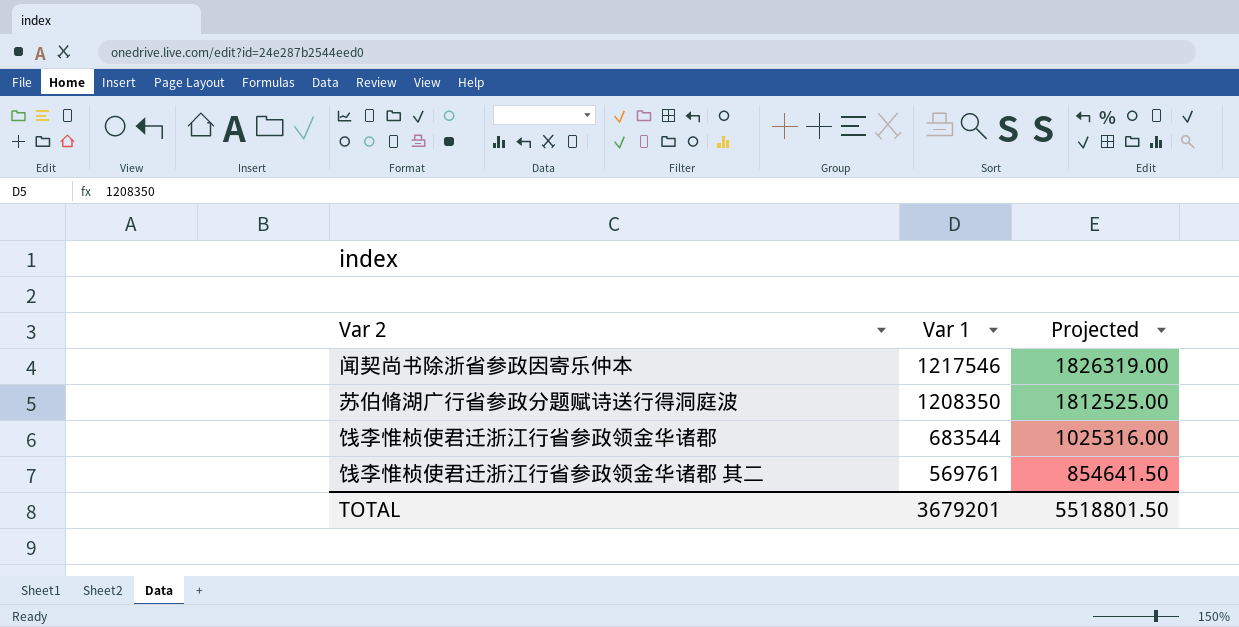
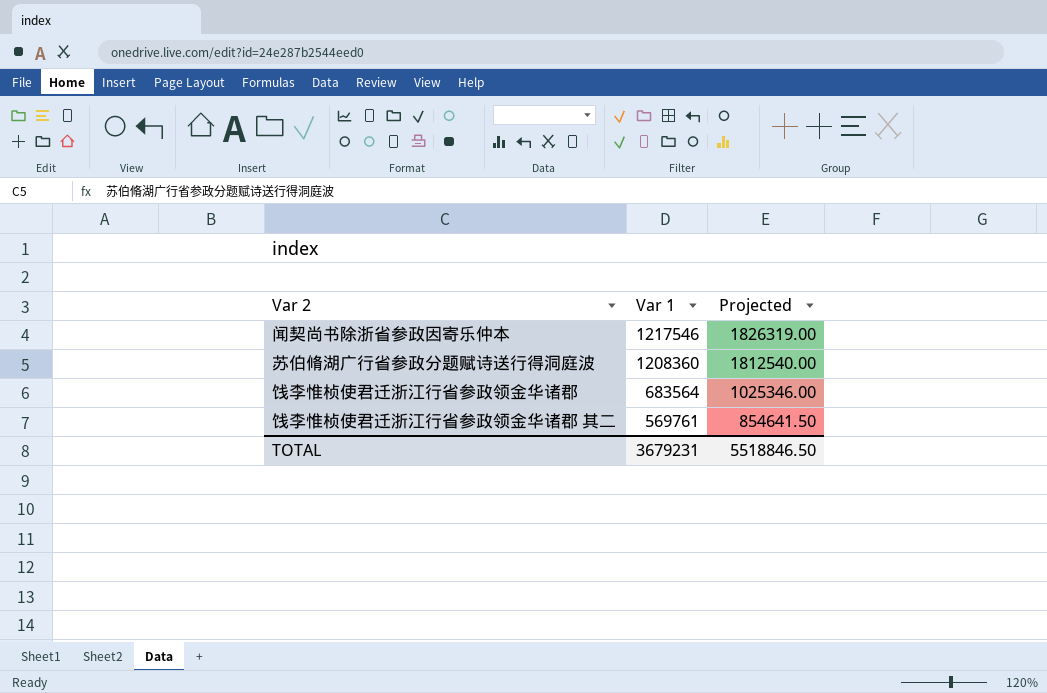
苏伯脩湖广行省参政分题赋诗送行得洞庭波 | Var 1: 1208350 -> 1208360
苏伯脩湖广行省参政分题赋诗送行得洞庭波 | Projected: 1812525.00 -> 1812540.00
饯李惟桢使君迁浙江行省参政领金华诸郡 | Var 1: 683544 -> 683564
饯李惟桢使君迁浙江行省参政领金华诸郡 | Projected: 1025316.00 -> 1025346.00
TOTAL | Var 1: 3679201 -> 3679231
TOTAL | Projected: 5518801.50 -> 5518846.50

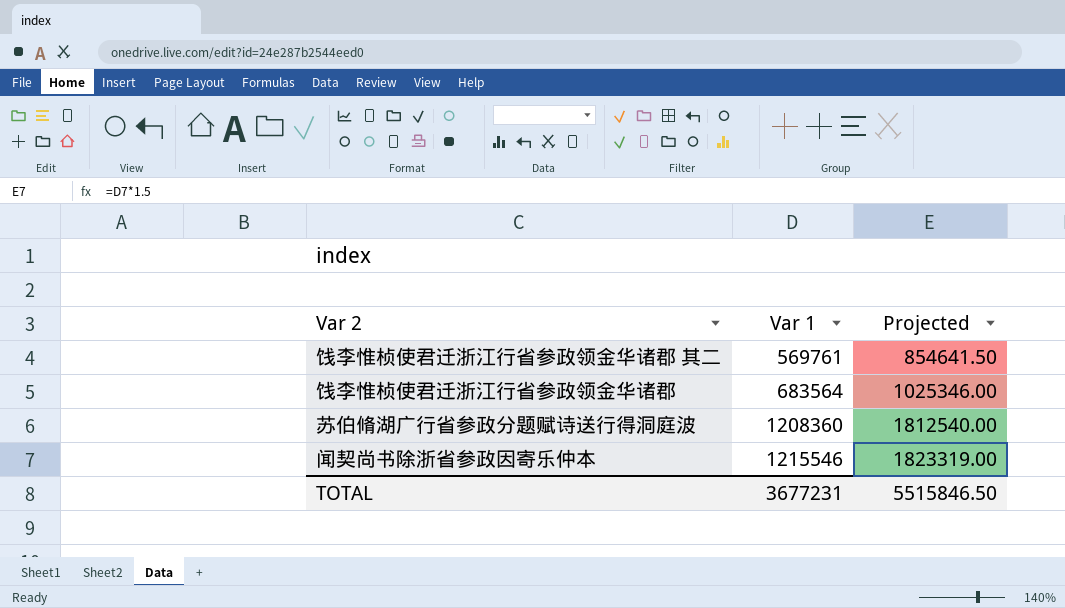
row order: Var 1 descending -> Var 1 ascending
闻契尚书除浙省参政因寄乐仲本 | Var 1: 1217546 -> 1215546
闻契尚书除浙省参政因寄乐仲本 | Projected: 1826319.00 -> 1823319.00
TOTAL | Var 1: 3679231 -> 3677231
TOTAL | Projected: 5518846.50 -> 5515846.50

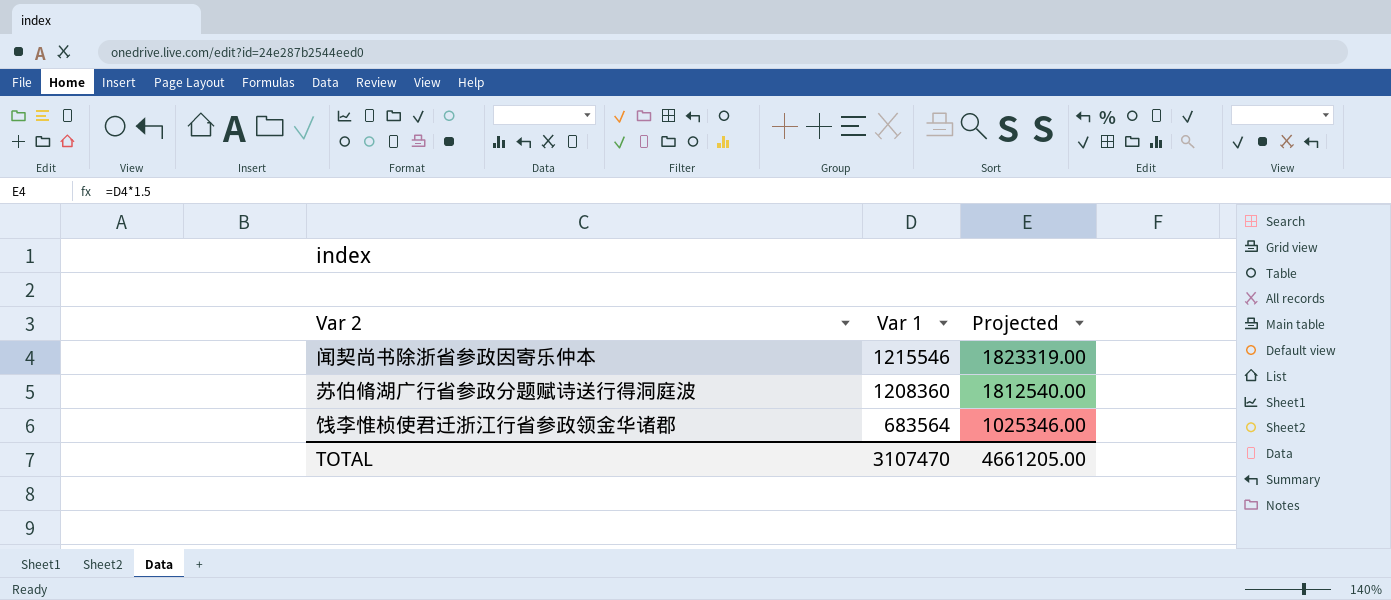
row order: Var 1 ascending -> Var 1 descending
row 饯李惟桢使君迁浙江行省参政领金华诸郡 其二: 569761 | 854641.50 -> none
TOTAL | Var 1: 3677231 -> 3107470
TOTAL | Projected: 5515846.50 -> 4661205.00

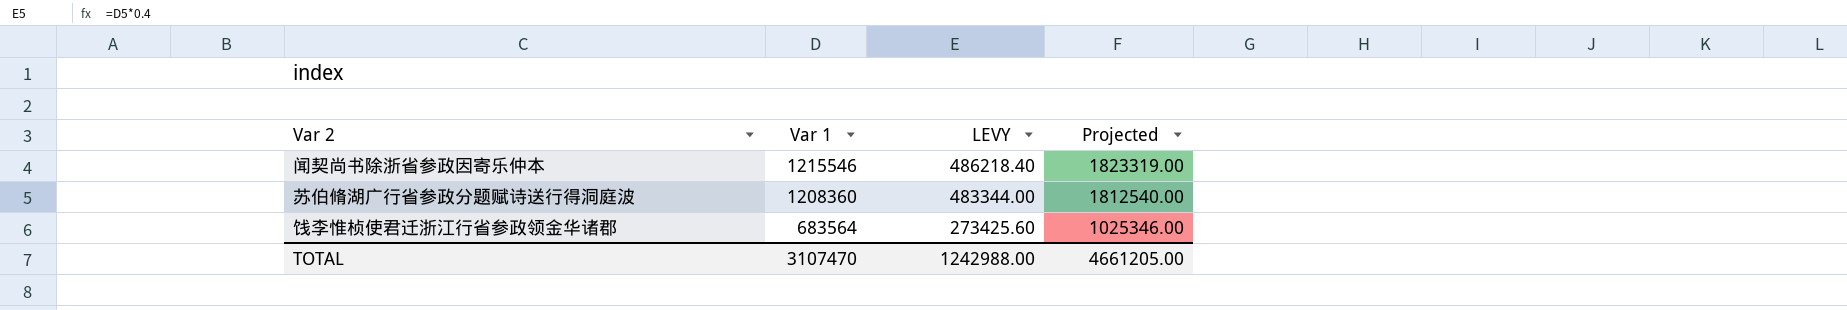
column LEVY | formula: none -> [Var 1] * 0.4

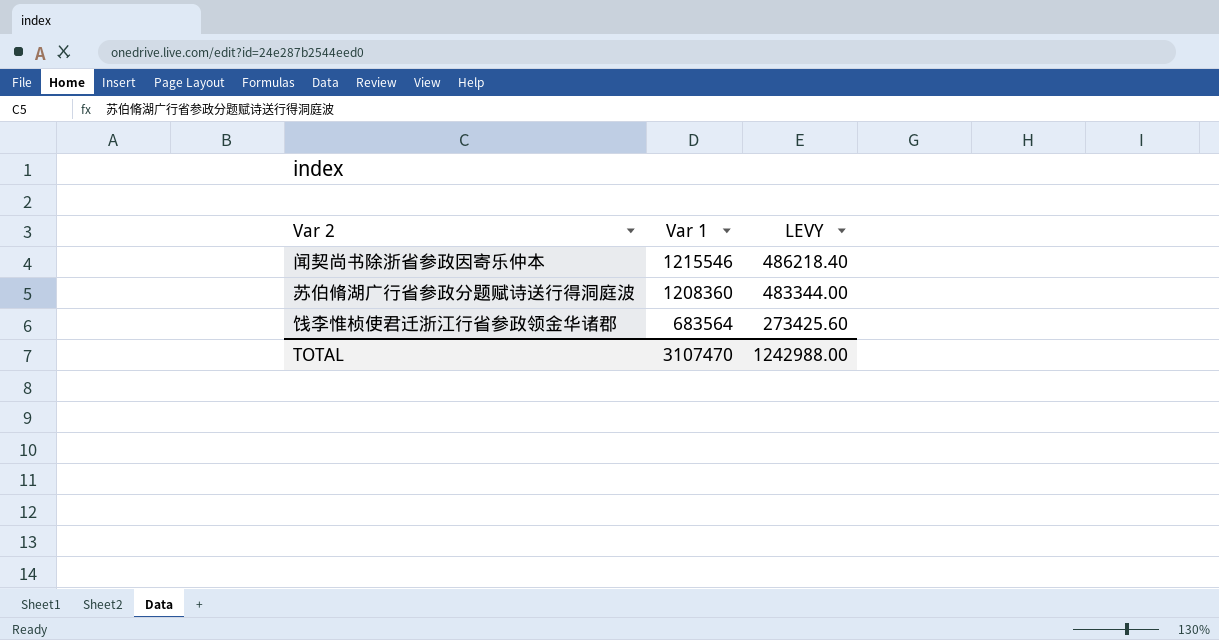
column Projected | formula: [Var 1] * 1.5 -> none

